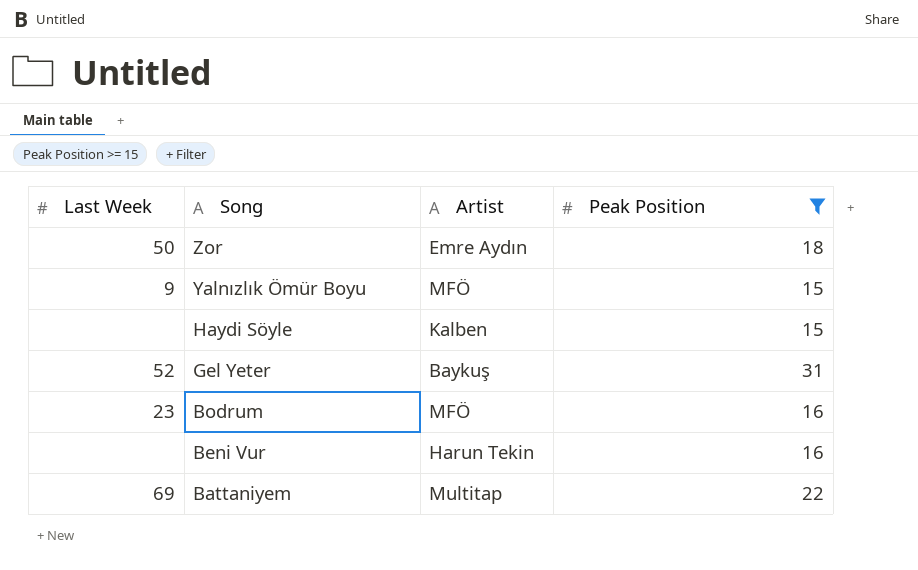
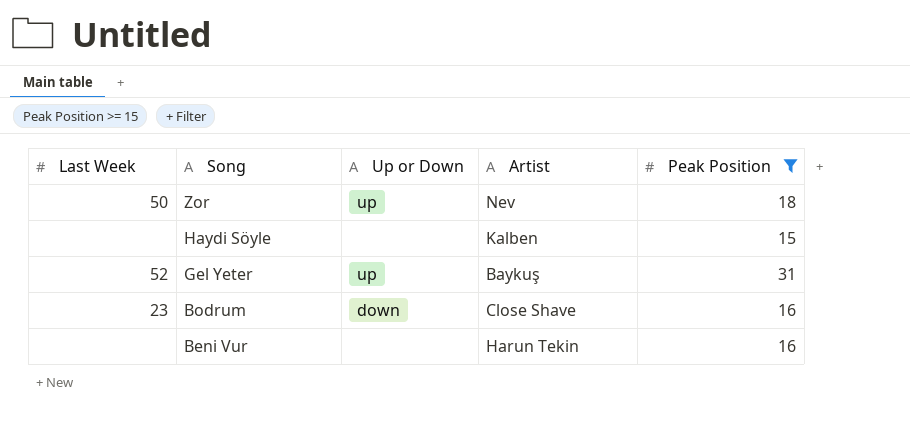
column Up or Down | position: none -> 3
row Yalnızlık Ömür Boyu: 9 | MFÖ | 15 -> none
row Battaniyem: 69 | Multitap | 22 -> none
Zor | Artist: Emre Aydın -> Nev
Bodrum | Artist: MFÖ -> Close Shave

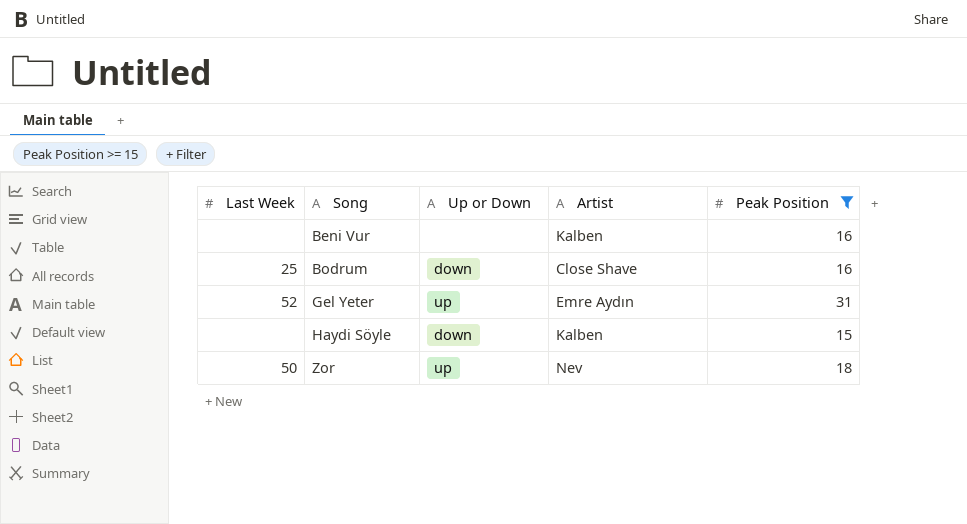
row order: Song descending -> Song ascending
Beni Vur | Artist: Harun Tekin -> Kalben
Bodrum | Last Week: 23 -> 25
Gel Yeter | Artist: Baykuş -> Emre Aydın
Haydi Söyle | Up or Down: none -> down

